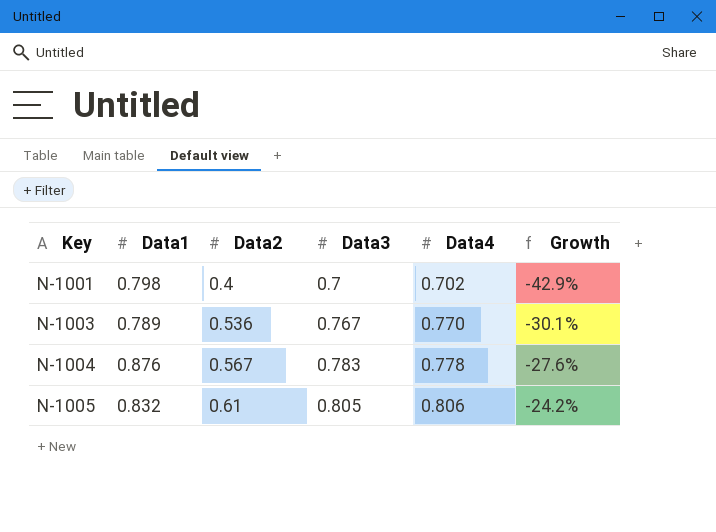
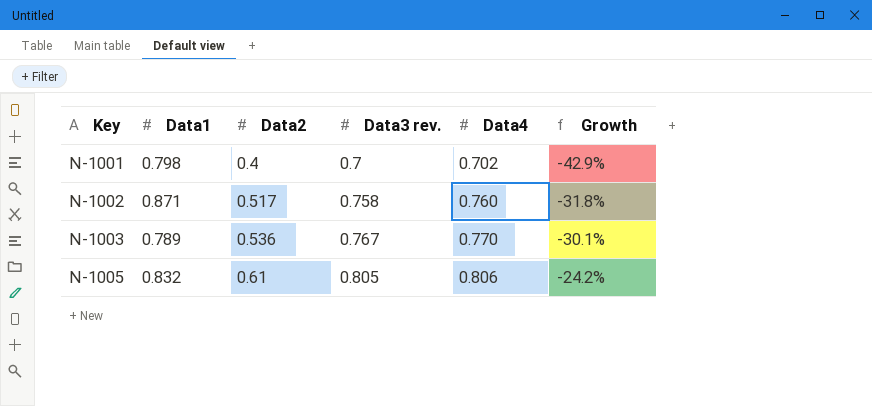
column name: Data3 -> Data3 rev.
row N-1004: 0.876 | 0.567 | 0.783 | 0.778 | -27.6% -> none
row N-1002: none -> 0.871 | 0.517 | 0.758 | 0.760 | -31.8%

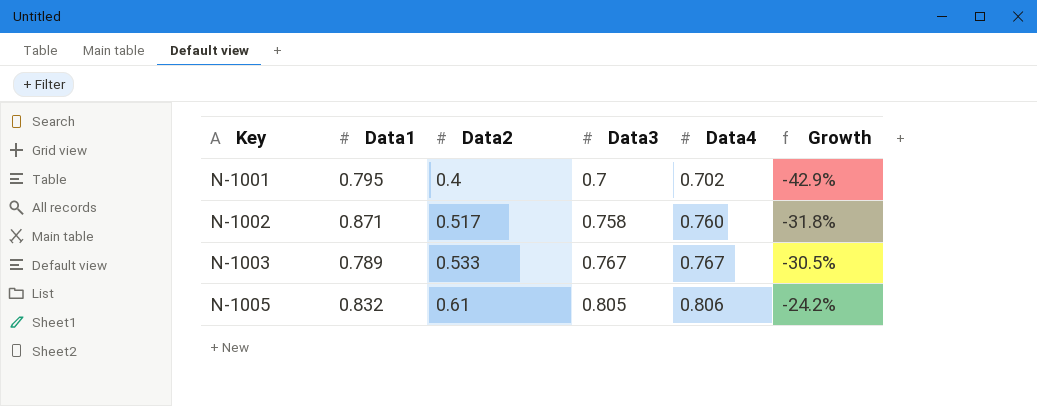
column name: Data3 rev. -> Data3
N-1001 | Data1: 0.798 -> 0.795
N-1003 | Data2: 0.536 -> 0.533
N-1003 | Data4: 0.770 -> 0.767
N-1003 | Growth: -30.1% -> -30.5%

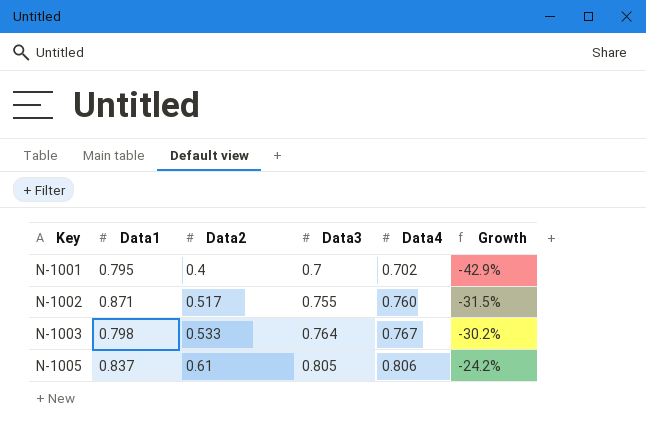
N-1002 | Data3: 0.758 -> 0.755
N-1002 | Growth: -31.8% -> -31.5%
N-1003 | Data1: 0.789 -> 0.798
N-1003 | Data3: 0.767 -> 0.764
N-1003 | Growth: -30.5% -> -30.2%
N-1005 | Data1: 0.832 -> 0.837

